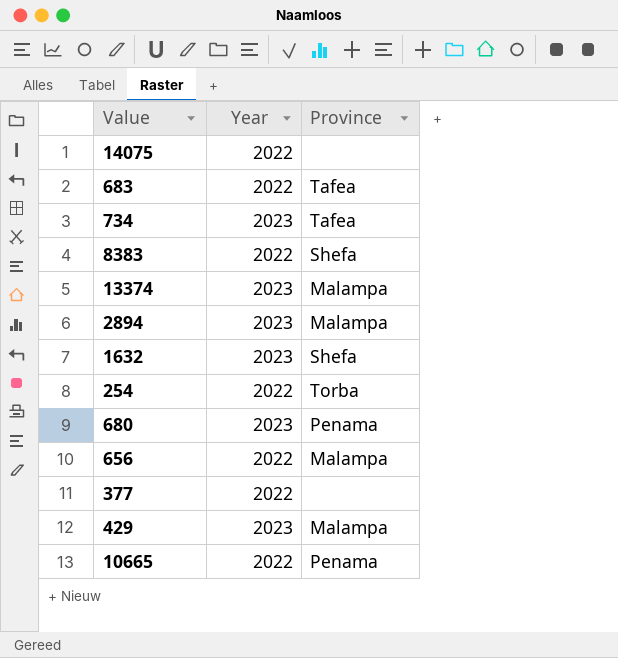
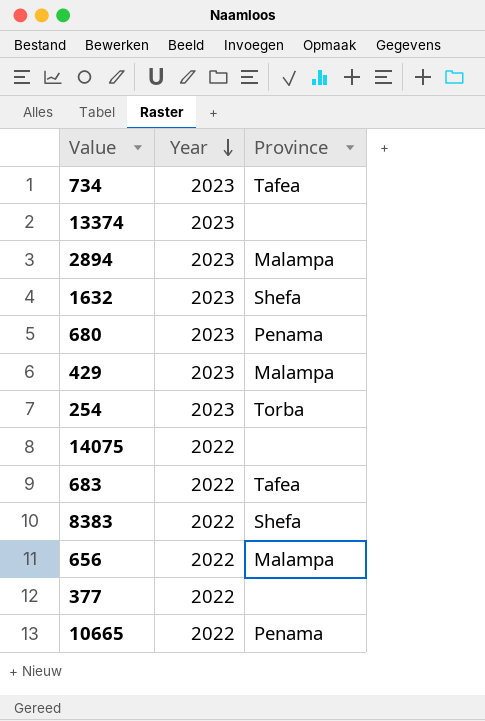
row order: none -> Year descending
13374 | Province: Malampa -> none
254 | Year: 2022 -> 2023

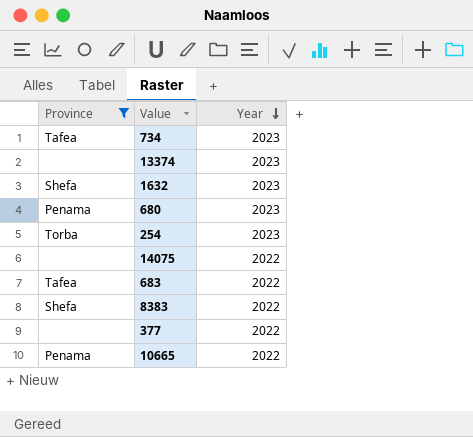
filter: none -> Province != Malampa
column Province | position: 3 -> 1

